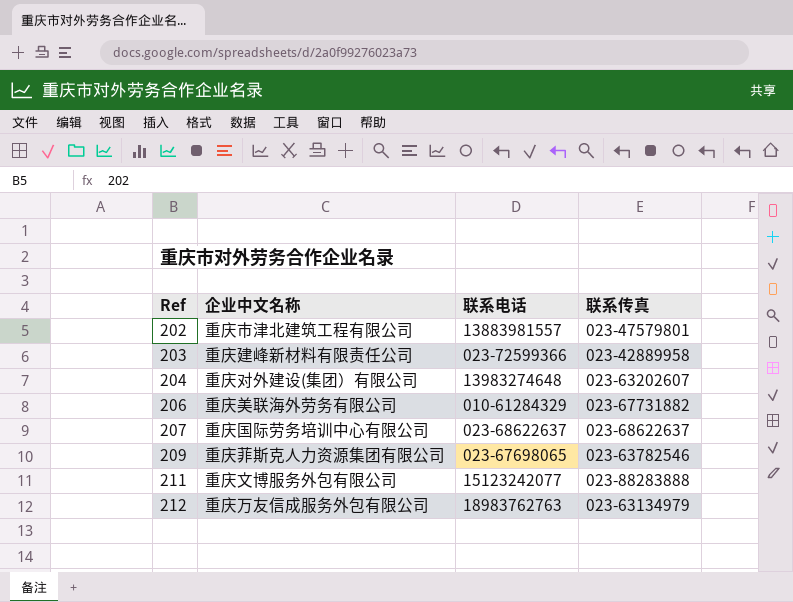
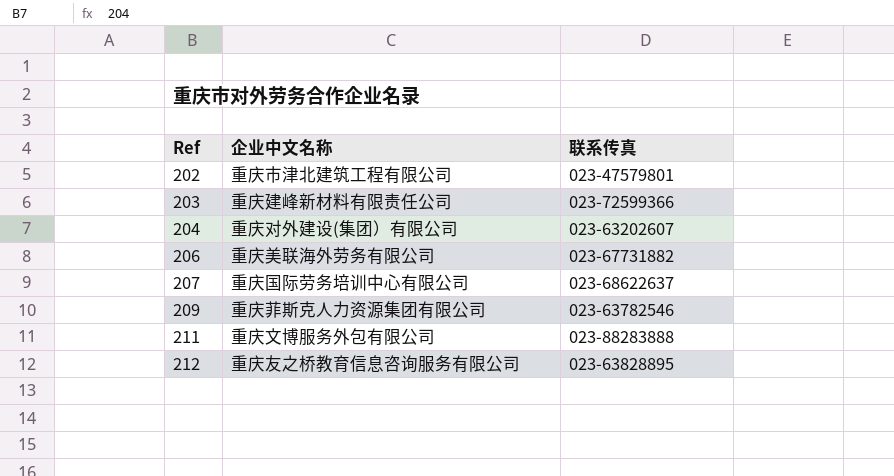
column 联系电话 | position: 3 -> none
203 | 联系传真: 023-42889958 -> 023-72599366
212 | 企业中文名称: 重庆万友信成服务外包有限公司 -> 重庆友之桥教育信息咨询服务有限公司
212 | 联系传真: 023-63134979 -> 023-63828895

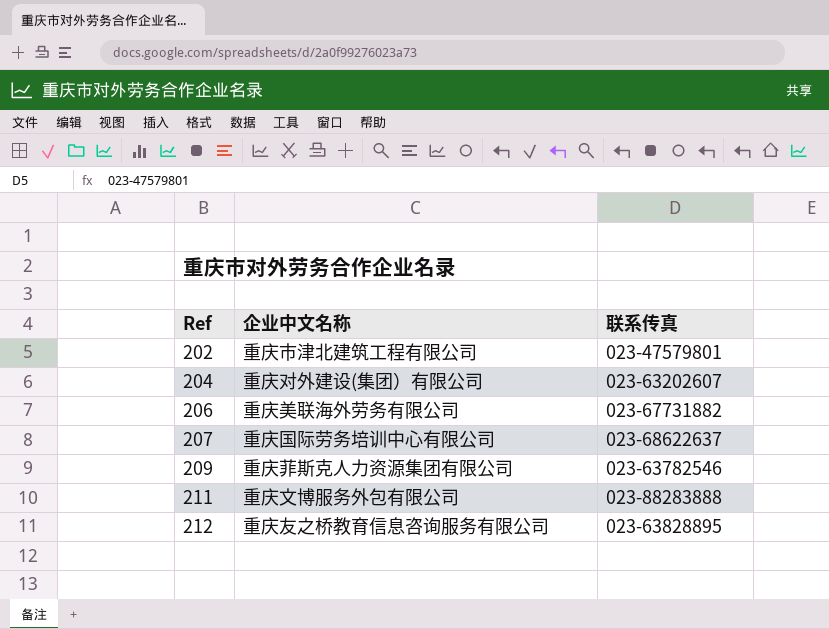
row 203: 重庆建峰新材料有限责任公司 | 023-72599366 -> none

